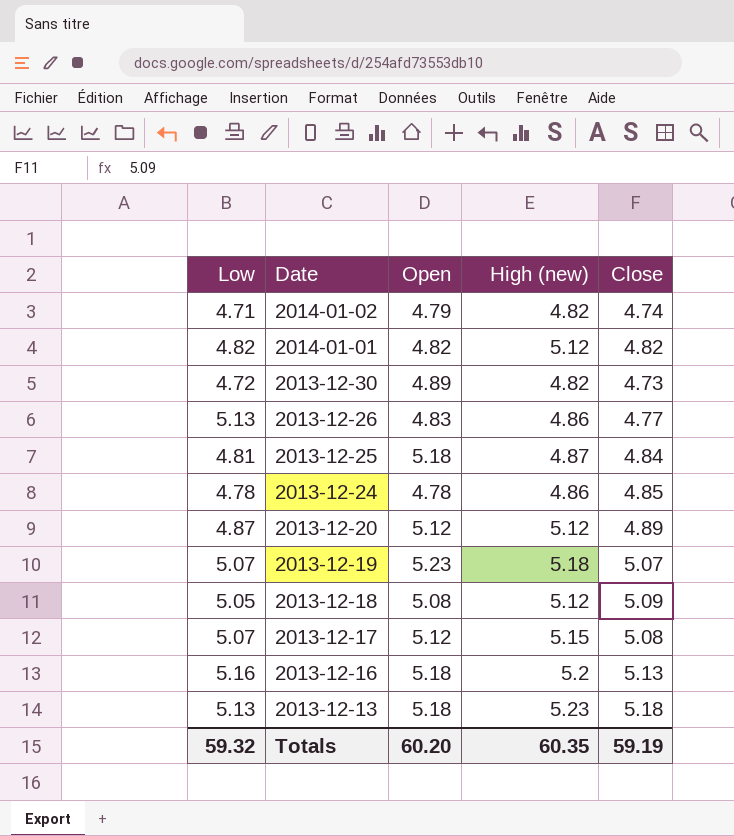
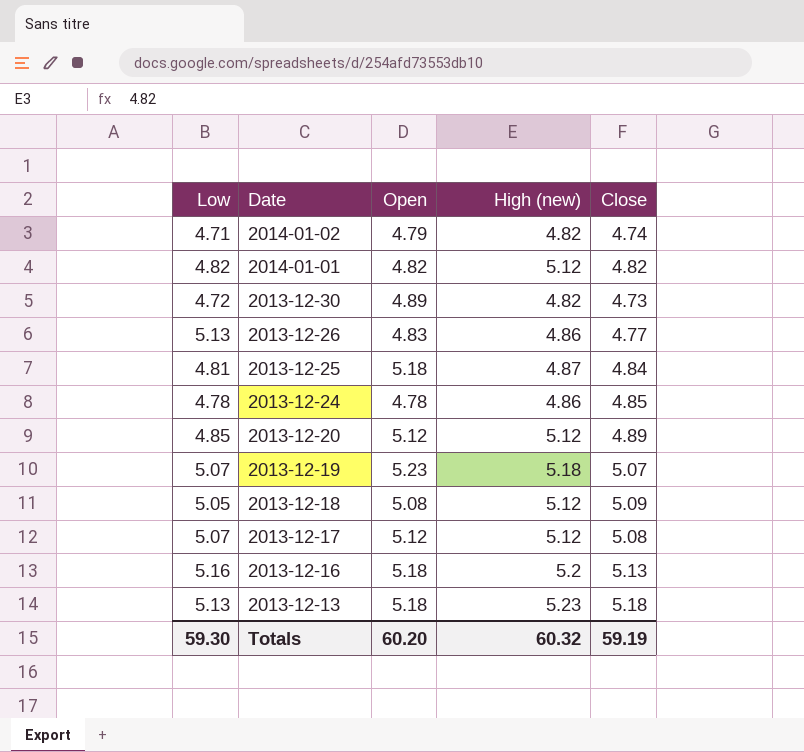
2013-12-20 | Low: 4.87 -> 4.85
2013-12-17 | High (new): 5.15 -> 5.12
Totals | Low: 59.32 -> 59.30
Totals | High (new): 60.35 -> 60.32

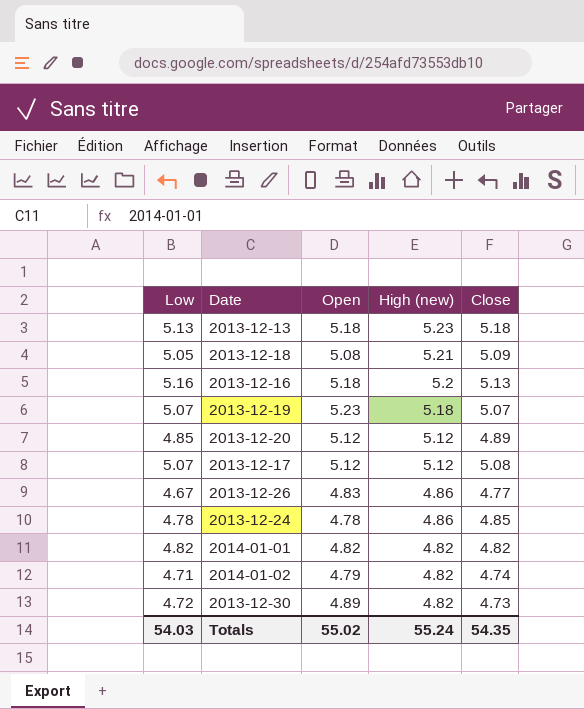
row order: Date descending -> High (new) descending
row 2013-12-25: 4.81 | 5.18 | 4.87 | 4.84 -> none
2013-12-18 | High (new): 5.12 -> 5.21
2013-12-26 | Low: 5.13 -> 4.67
2014-01-01 | High (new): 5.12 -> 4.82
Totals | Low: 59.30 -> 54.03
Totals | Open: 60.20 -> 55.02
Totals | High (new): 60.32 -> 55.24
Totals | Close: 59.19 -> 54.35

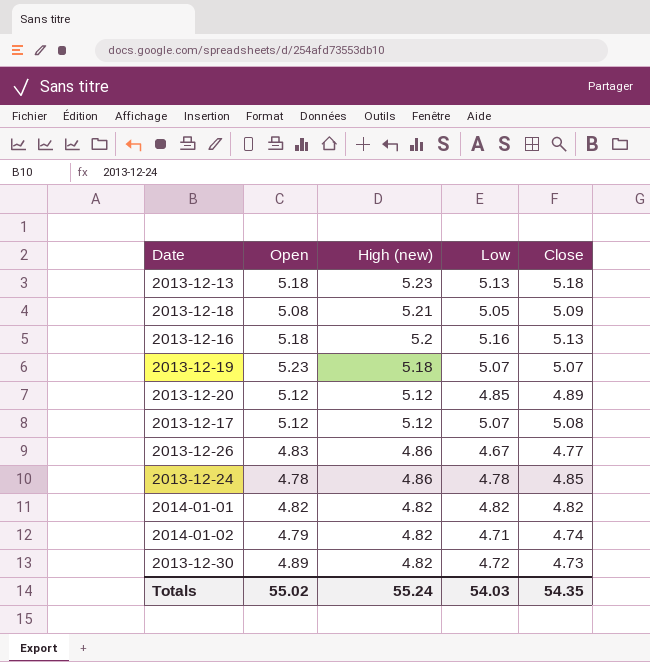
column Low | position: 1 -> 4

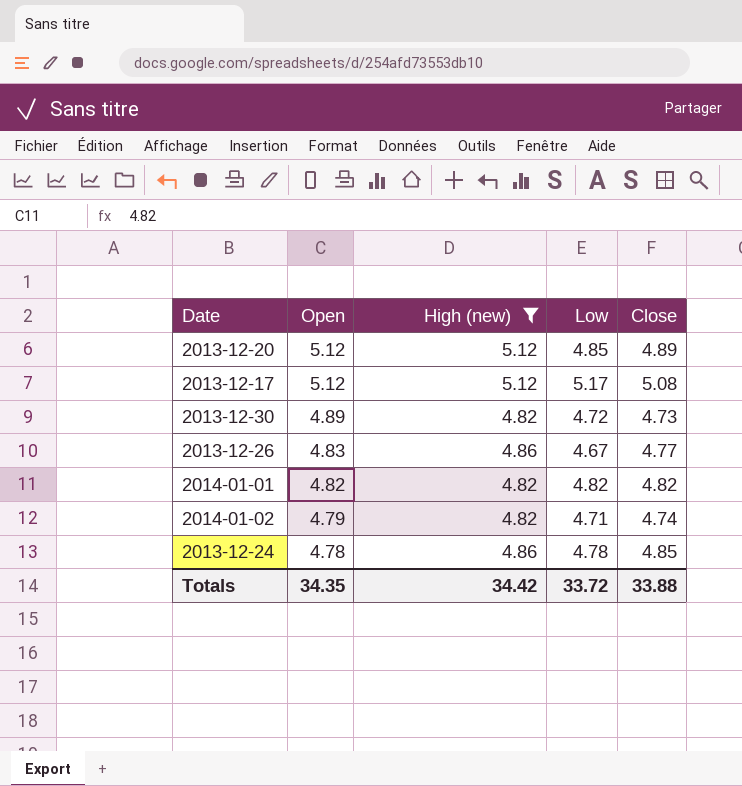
filter: none -> High (new) <= 5.12
row order: High (new) descending -> Open descending
2013-12-17 | Low: 5.07 -> 5.17
Totals | Open: 55.02 -> 34.35
Totals | High (new): 55.24 -> 34.42
Totals | Low: 54.03 -> 33.72
Totals | Close: 54.35 -> 33.88

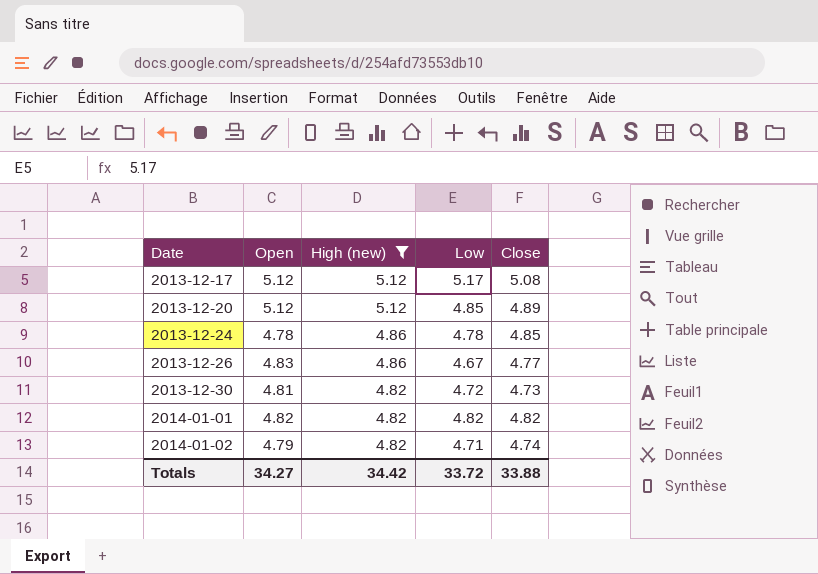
row order: Open descending -> Date ascending
2013-12-30 | Open: 4.89 -> 4.81
Totals | Open: 34.35 -> 34.27

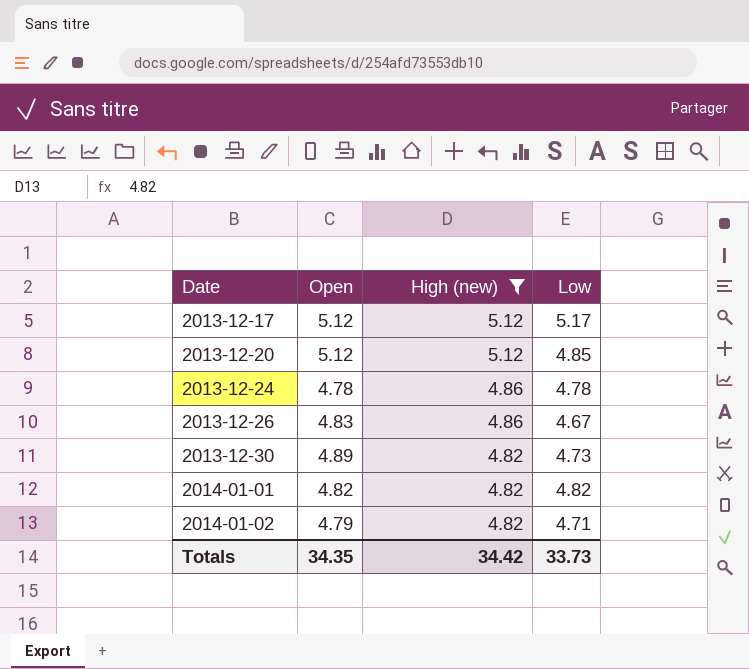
column Close | position: 5 -> none
2013-12-30 | Open: 4.81 -> 4.89
2013-12-30 | Low: 4.72 -> 4.73
Totals | Open: 34.27 -> 34.35
Totals | Low: 33.72 -> 33.73

